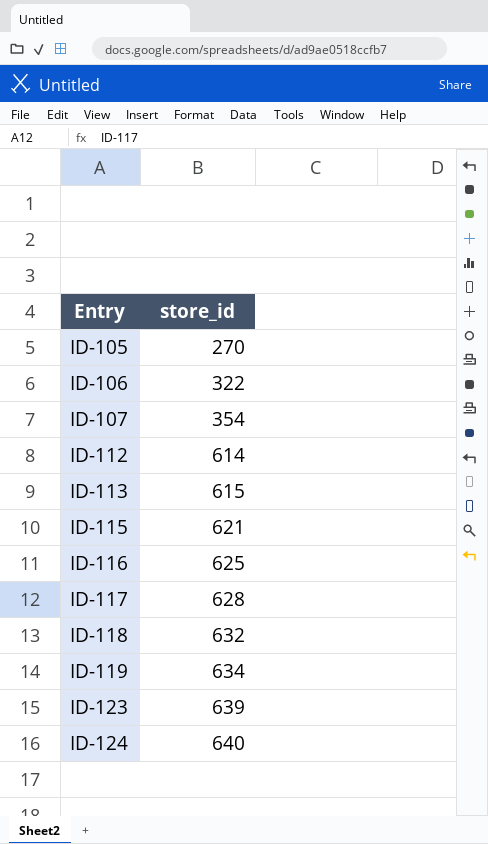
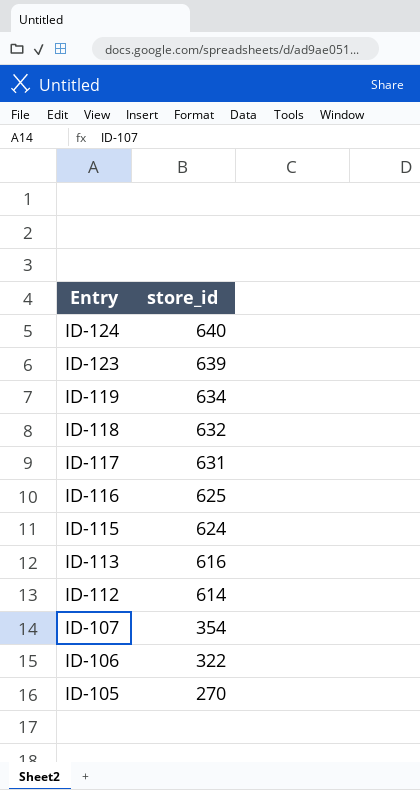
row order: Entry ascending -> Entry descending
ID-117 | store_id: 628 -> 631
ID-115 | store_id: 621 -> 624
ID-113 | store_id: 615 -> 616

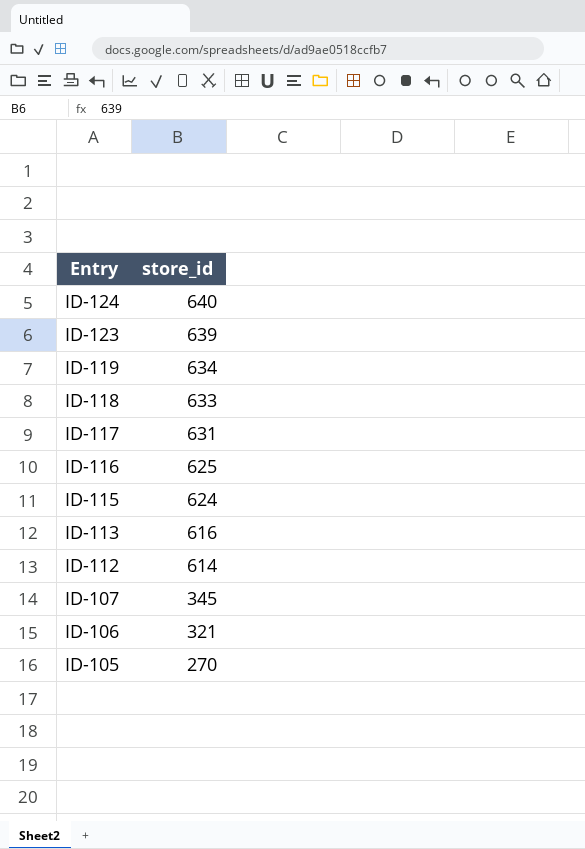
ID-118 | store_id: 632 -> 633
ID-107 | store_id: 354 -> 345
ID-106 | store_id: 322 -> 321

